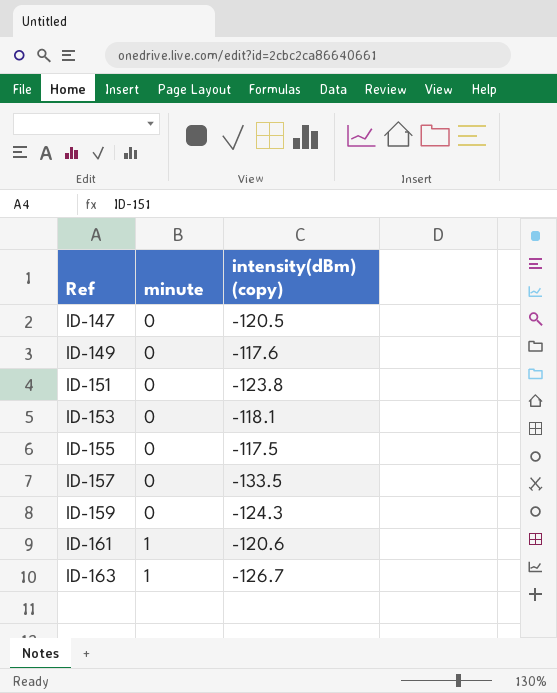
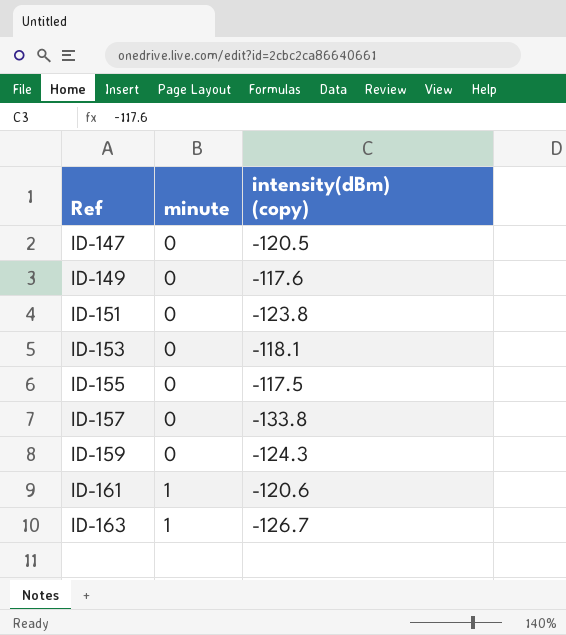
ID-157 | intensity(dBm) (copy): -133.5 -> -133.8

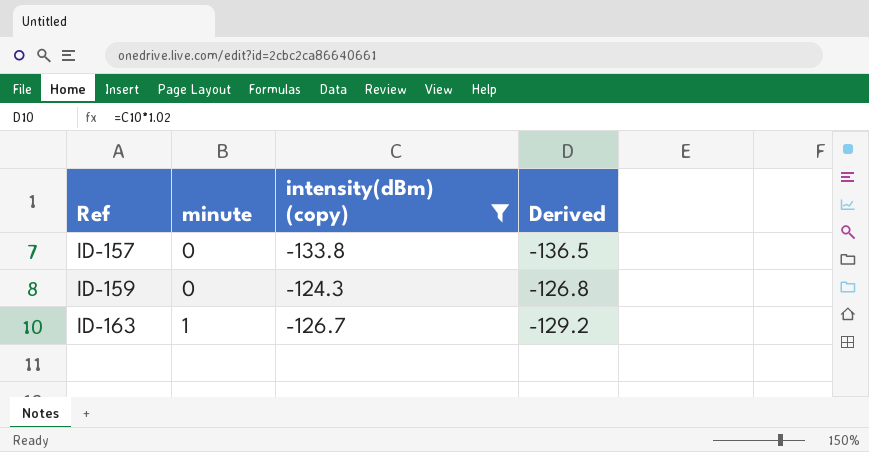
filter: none -> intensity(dBm) (copy) <= -124.3
column Derived | formula: none -> [intensity(dBm) (copy)] * 1.02

